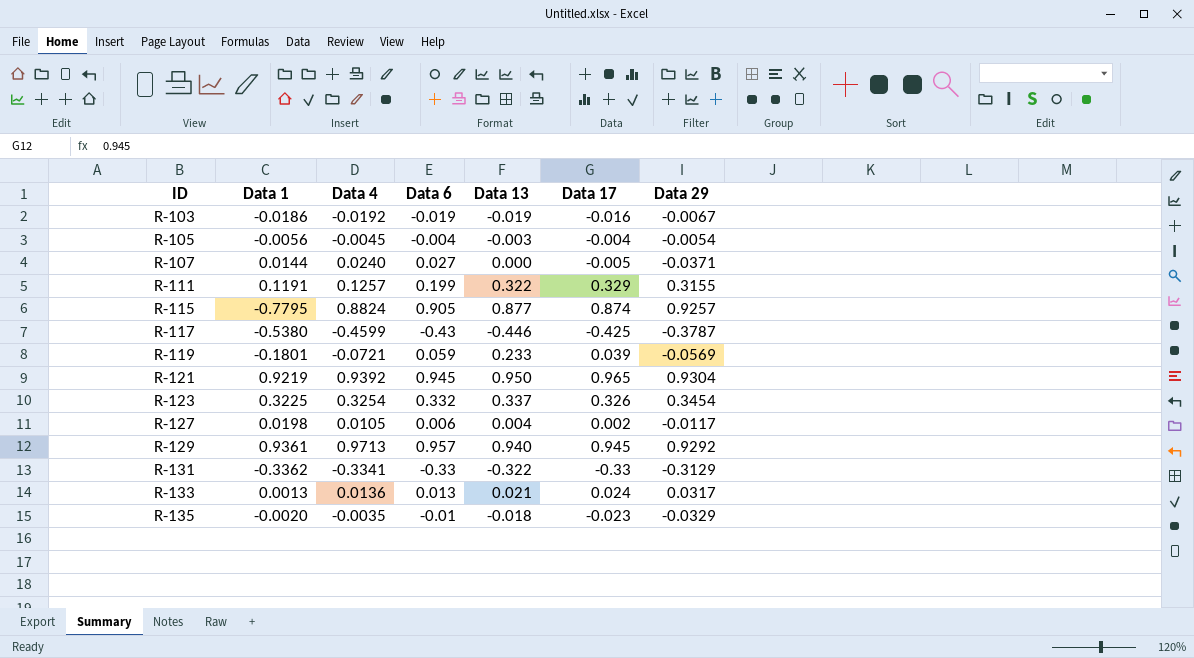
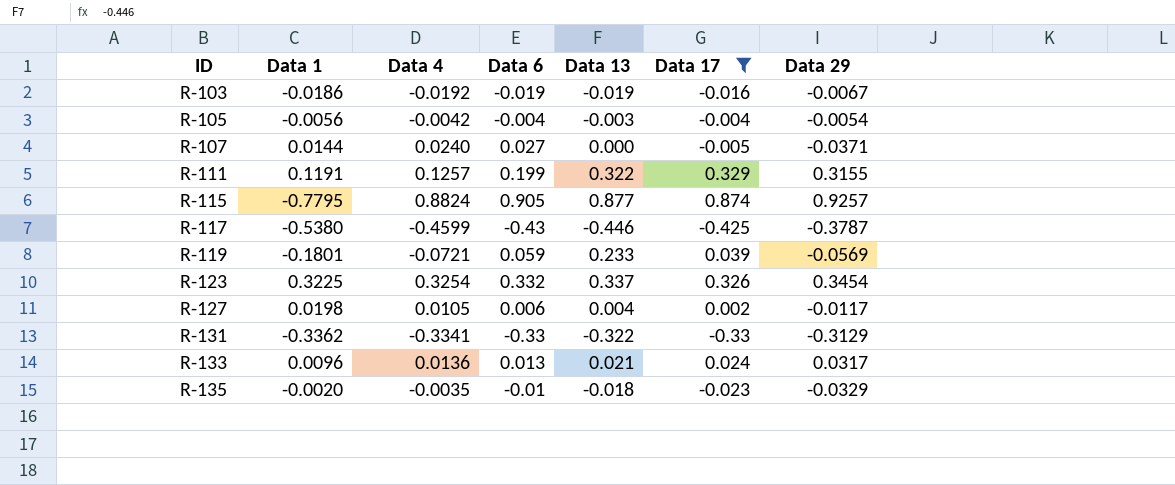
filter: none -> Data 17 <= 0.874
R-105 | Data 4: -0.0045 -> -0.0042
R-133 | Data 1: 0.0013 -> 0.0096

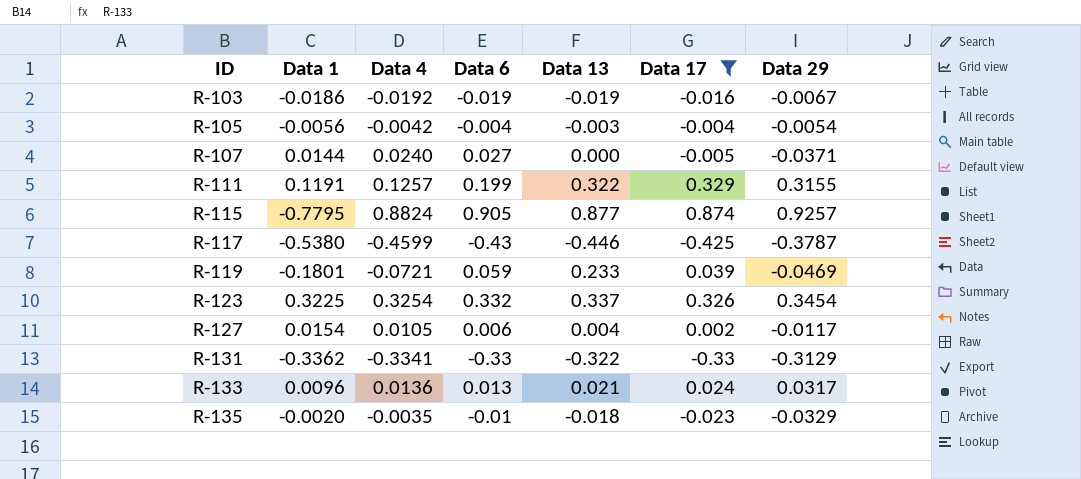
R-119 | Data 29: -0.0569 -> -0.0469
R-127 | Data 1: 0.0198 -> 0.0154

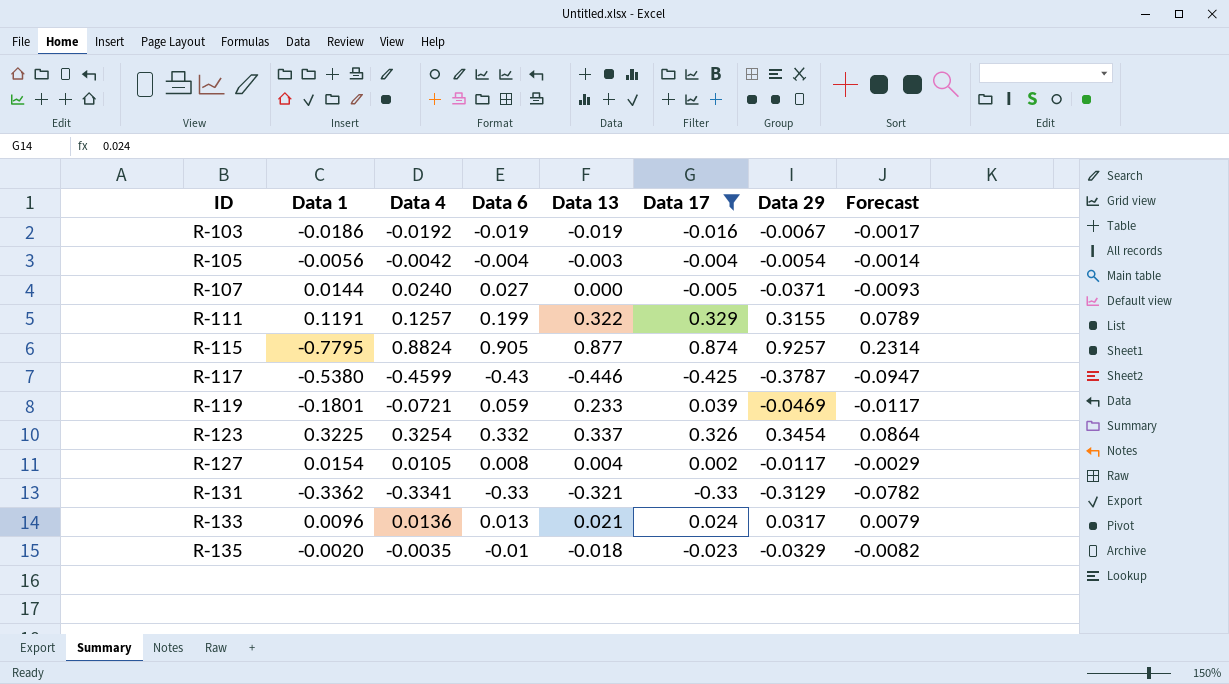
column Forecast | formula: none -> [Data 29] * 0.25
R-127 | Data 6: 0.006 -> 0.008
R-131 | Data 13: -0.322 -> -0.321

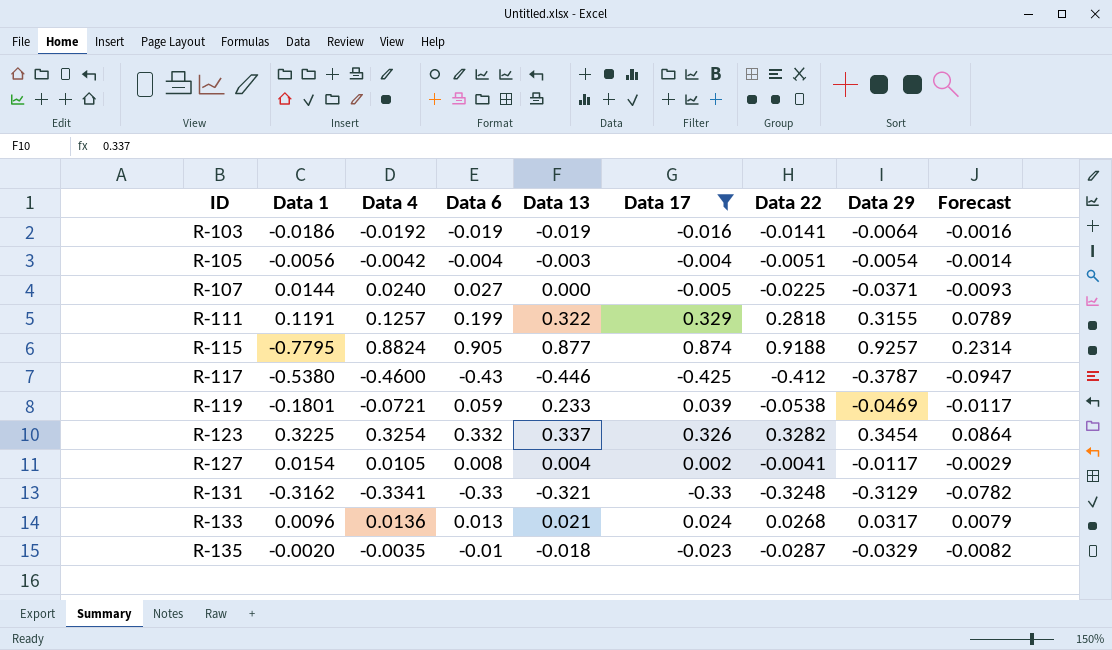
column Data 22 | position: none -> 7
R-103 | Data 29: -0.0067 -> -0.0064
R-103 | Forecast: -0.0017 -> -0.0016
R-117 | Data 4: -0.4599 -> -0.4600
R-131 | Data 1: -0.3362 -> -0.3162

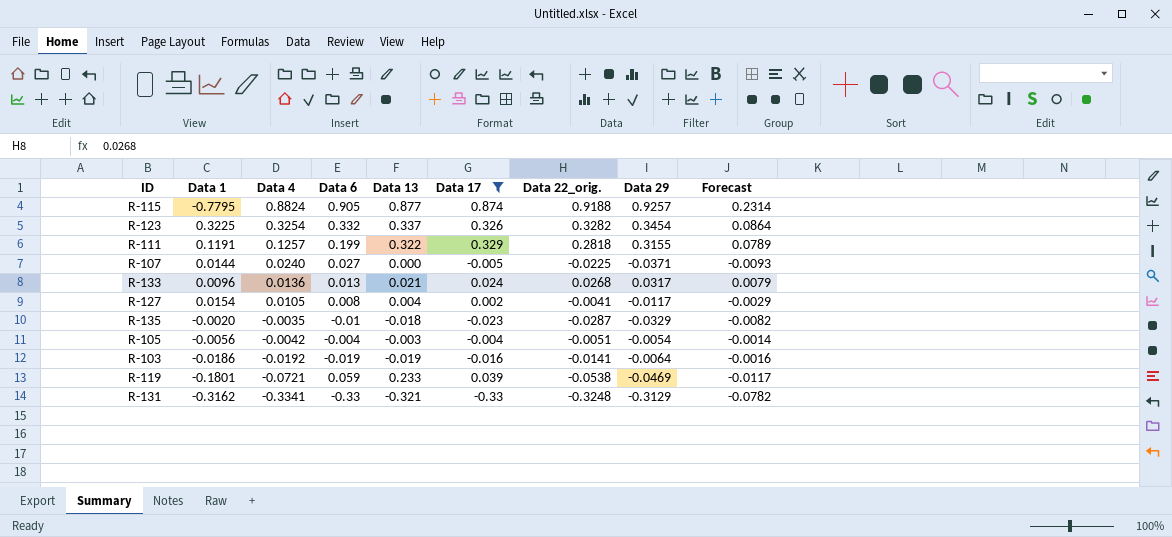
row order: ID ascending -> Data 4 descending
column name: Data 22 -> Data 22_orig.
row R-117: -0.5380 | -0.4600 | -0.43 | -0.446 | -0.425 | -0.412 | -0.3787 | -0.0947 -> none

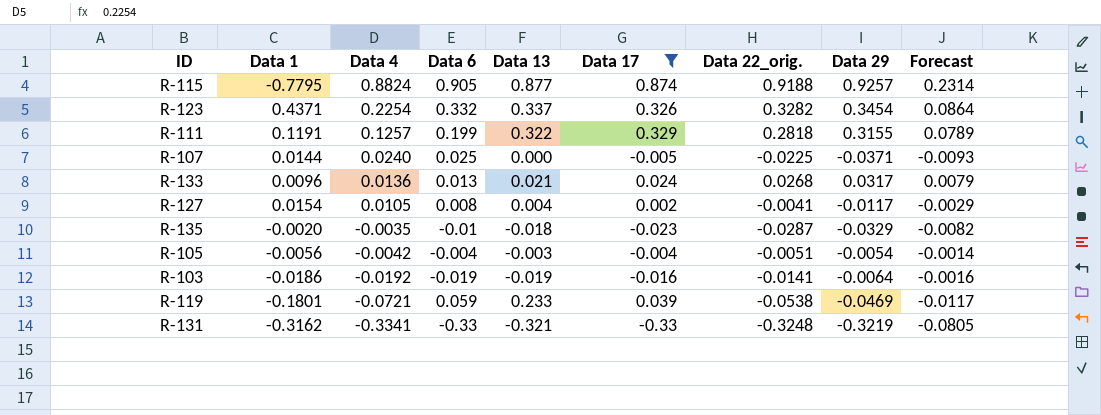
R-123 | Data 1: 0.3225 -> 0.4371
R-123 | Data 4: 0.3254 -> 0.2254
R-107 | Data 6: 0.027 -> 0.025
R-131 | Data 29: -0.3129 -> -0.3219
R-131 | Forecast: -0.0782 -> -0.0805

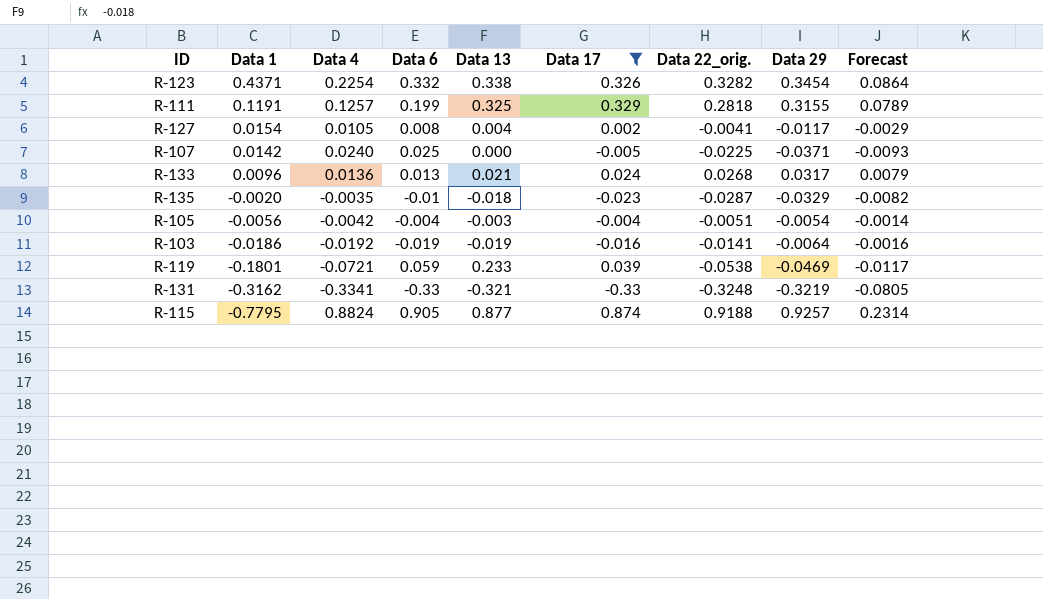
row order: Data 4 descending -> Data 1 descending
R-123 | Data 13: 0.337 -> 0.338
R-111 | Data 13: 0.322 -> 0.325
R-107 | Data 1: 0.0144 -> 0.0142

